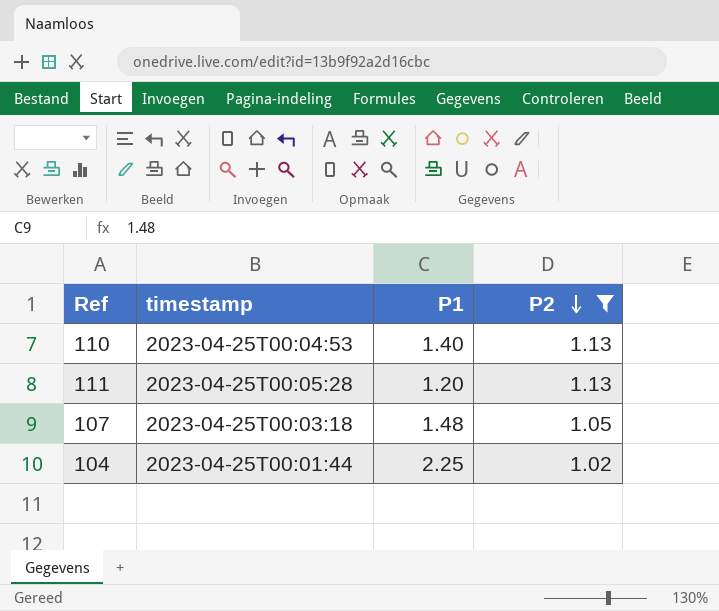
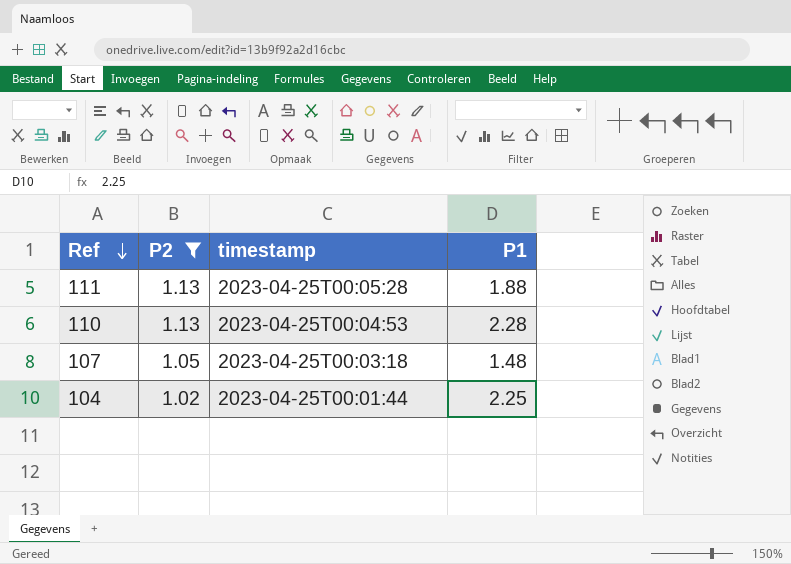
row order: P2 descending -> Ref descending
column P2 | position: 4 -> 2
111 | P1: 1.20 -> 1.88
110 | P1: 1.40 -> 2.28

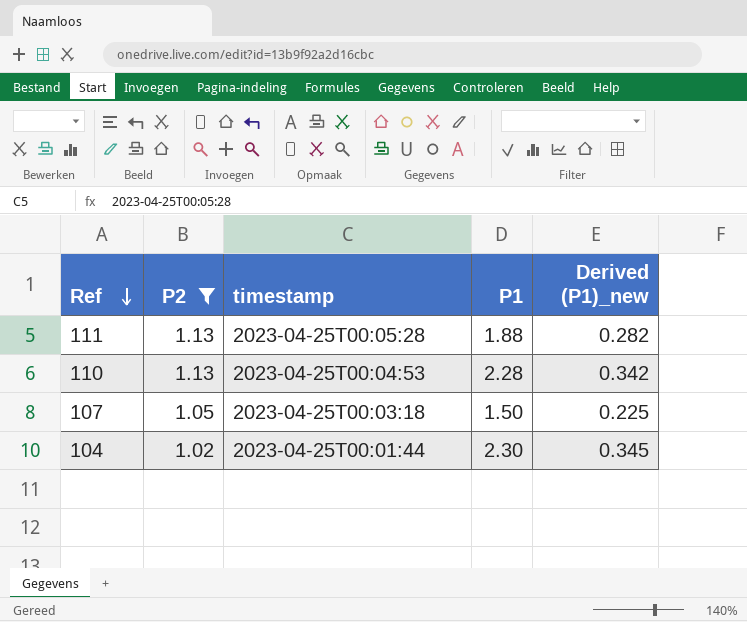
column Derived (P1)_new | formula: none -> [P1] * 0.15
107 | P1: 1.48 -> 1.50
104 | P1: 2.25 -> 2.30

